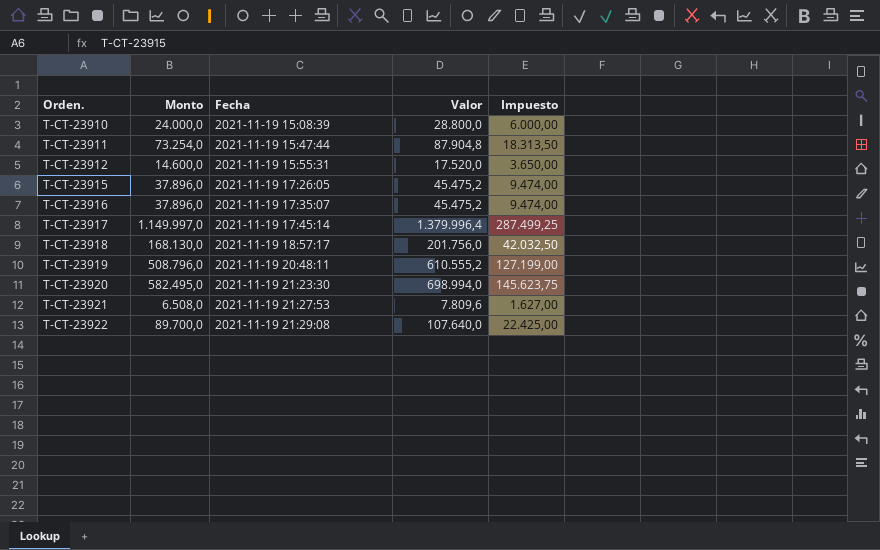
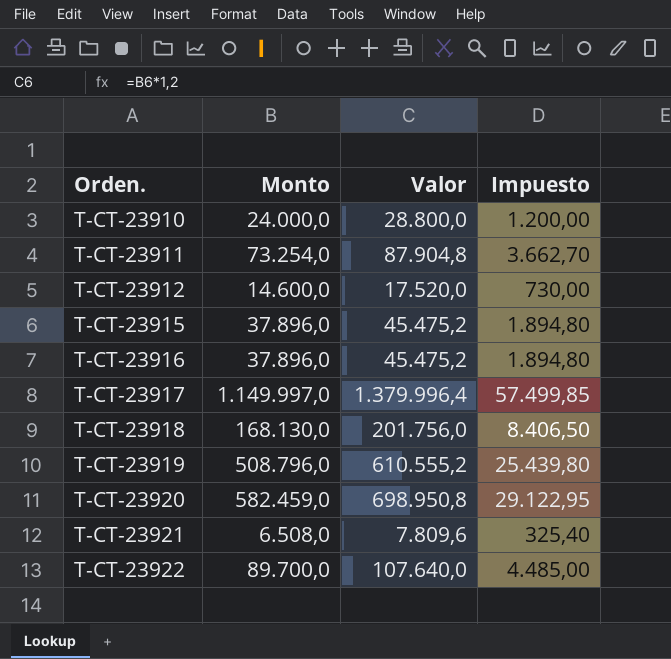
column Fecha | position: 3 -> none
column Impuesto | formula: [Monto] * 0,25 -> [Monto] * 0,05
T-CT-23920 | Monto: 582.495,0 -> 582.459,0
T-CT-23920 | Valor: 698.994,0 -> 698.950,8

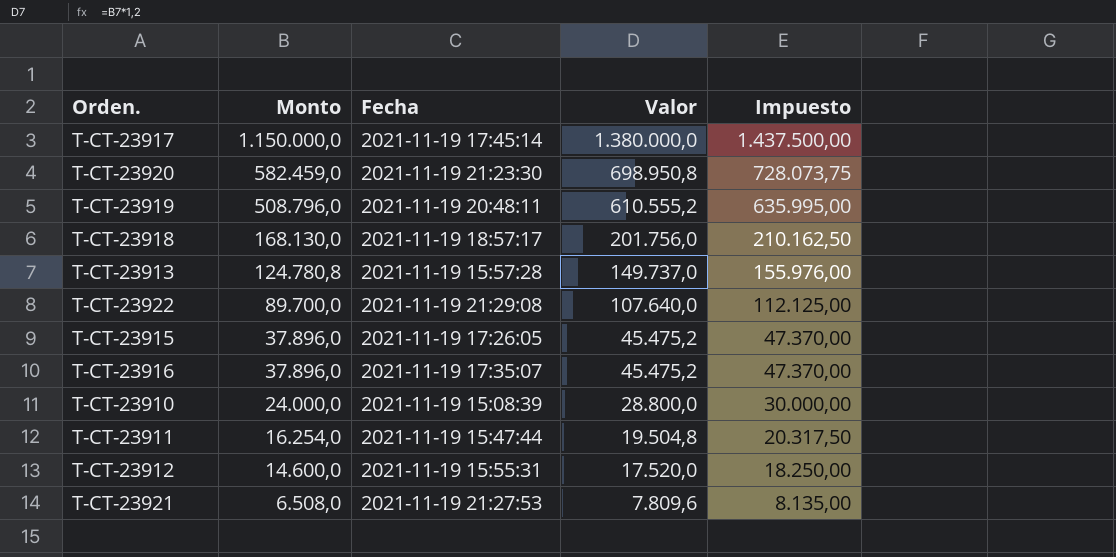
row order: Orden. ascending -> Monto descending
column Fecha | position: none -> 3
column Impuesto | formula: [Monto] * 0,05 -> [Monto] * 1,25
T-CT-23917 | Monto: 1.149.997,0 -> 1.150.000,0
T-CT-23917 | Valor: 1.379.996,4 -> 1.380.000,0
row T-CT-23913: none -> 124.780,8 | 2021-11-19 15:57:28 | 149.737,0 | 155.976,00
T-CT-23911 | Monto: 73.254,0 -> 16.254,0
T-CT-23911 | Valor: 87.904,8 -> 19.504,8

